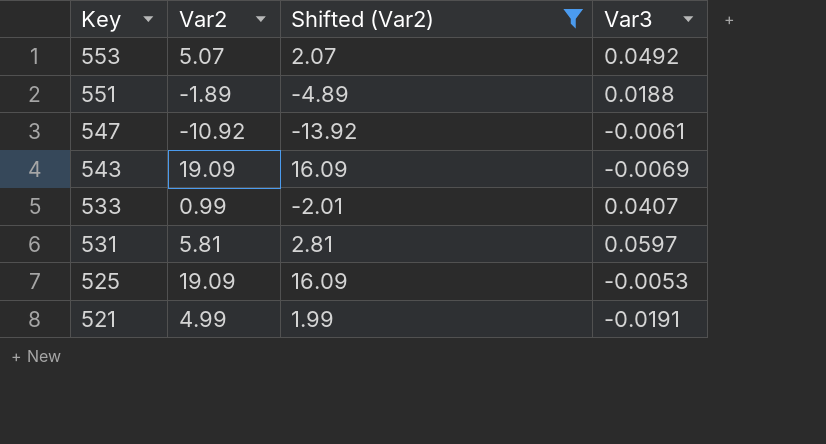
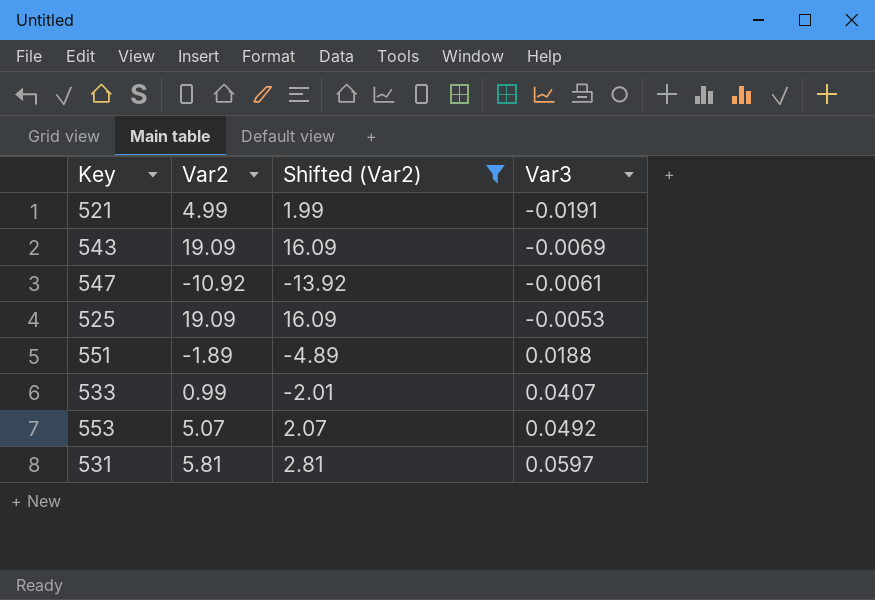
row order: Key descending -> Var3 ascending

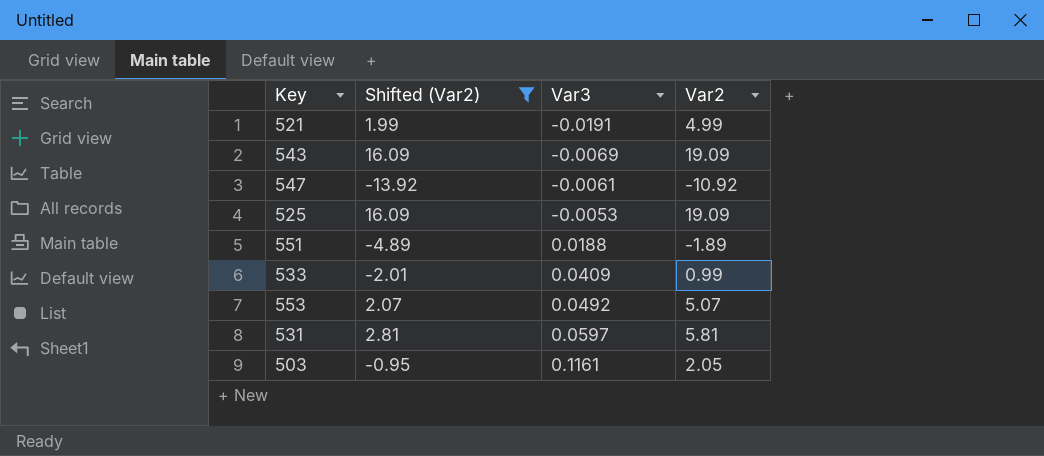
column Var2 | position: 2 -> 4
533 | Var3: 0.0407 -> 0.0409
row 503: none -> -0.95 | 0.1161 | 2.05

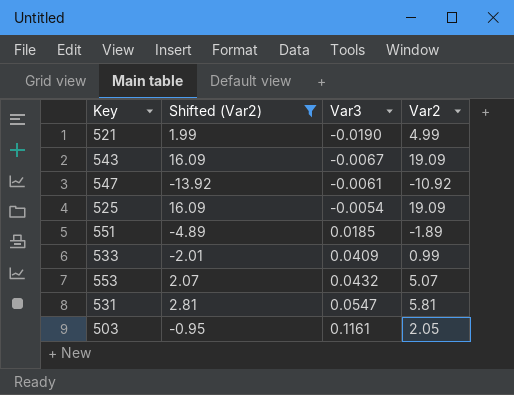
521 | Var3: -0.0191 -> -0.0190
543 | Var3: -0.0069 -> -0.0067
525 | Var3: -0.0053 -> -0.0054
551 | Var3: 0.0188 -> 0.0185
553 | Var3: 0.0492 -> 0.0432
531 | Var3: 0.0597 -> 0.0547

